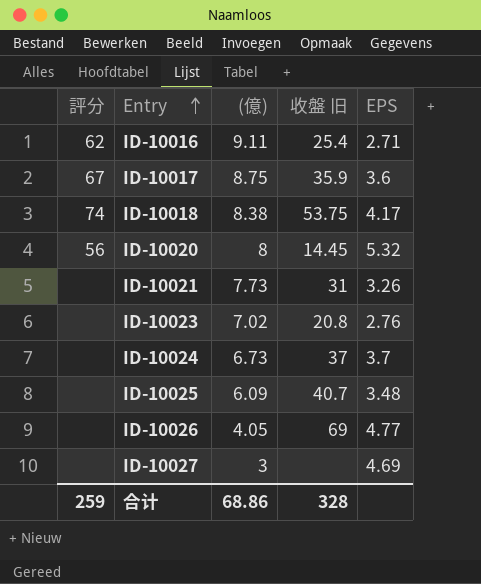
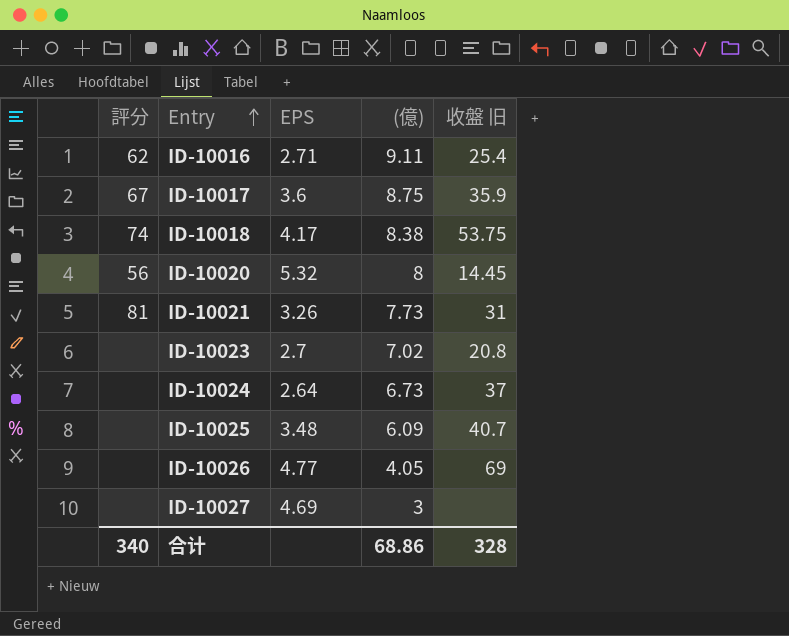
column EPS | position: 5 -> 3
ID-10021 | 評分: none -> 81
ID-10023 | EPS: 2.76 -> 2.7
ID-10024 | EPS: 3.7 -> 2.64
合计 | 評分: 259 -> 340

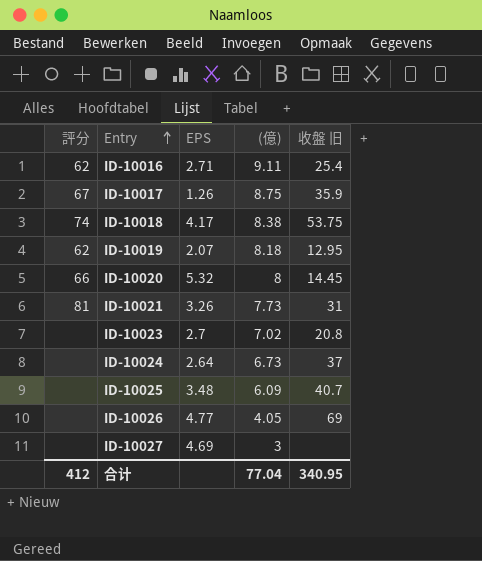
ID-10017 | EPS: 3.6 -> 1.26
row ID-10019: none -> 62 | 2.07 | 8.18 | 12.95
ID-10020 | 評分: 56 -> 66
合计 | 評分: 340 -> 412
合计 | (億): 68.86 -> 77.04
合计 | 收盤 旧: 328 -> 340.95

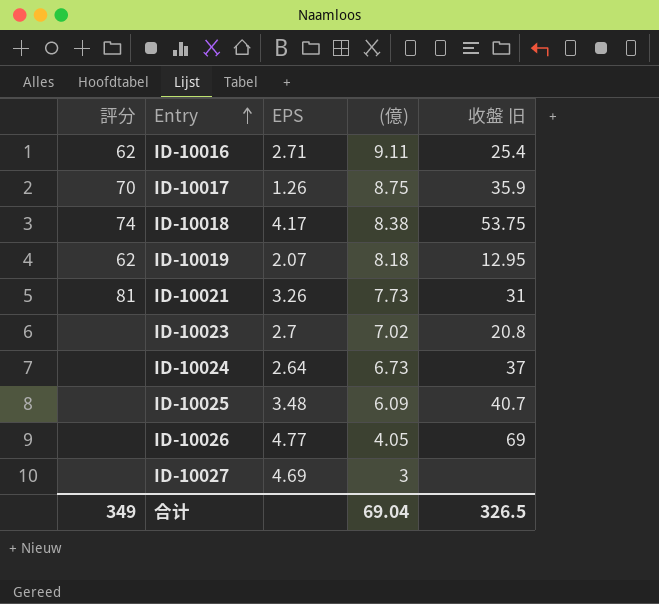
row ID-10020: 66 | 5.32 | 8 | 14.45 -> none
ID-10017 | 評分: 67 -> 70
合计 | 評分: 412 -> 349
合计 | (億): 77.04 -> 69.04
合计 | 收盤 旧: 340.95 -> 326.5

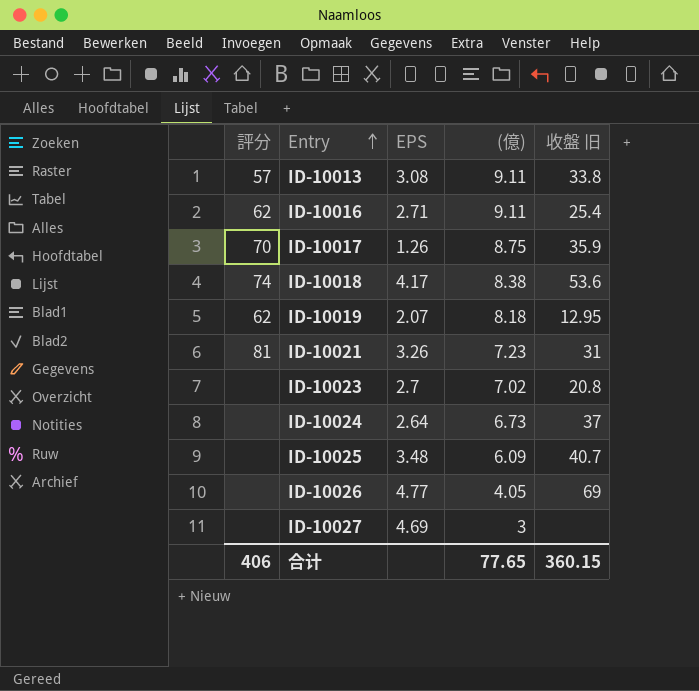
row ID-10013: none -> 57 | 3.08 | 9.11 | 33.8
ID-10018 | 收盤 旧: 53.75 -> 53.6
ID-10021 | (億): 7.73 -> 7.23
合计 | 評分: 349 -> 406
合计 | (億): 69.04 -> 77.65
合计 | 收盤 旧: 326.5 -> 360.15

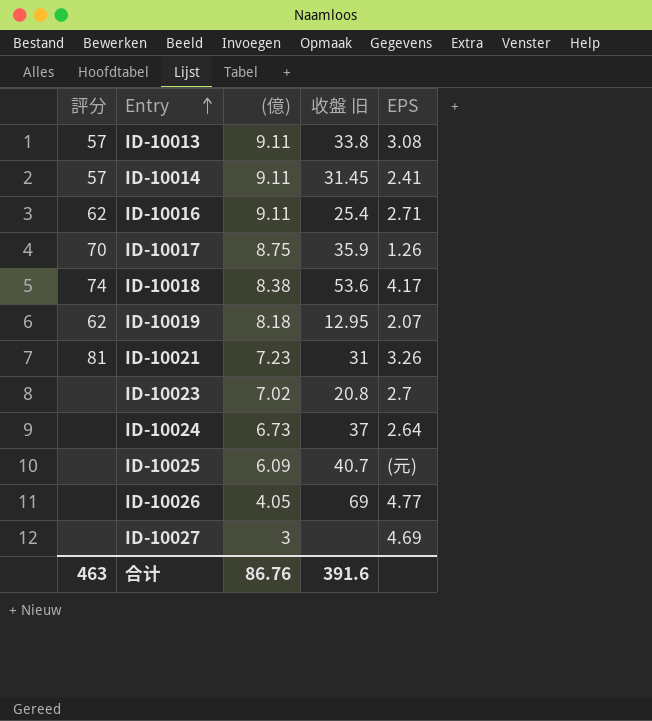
column EPS | position: 3 -> 5
row ID-10014: none -> 57 | 9.11 | 31.45 | 2.41
ID-10025 | EPS: 3.48 -> (元)
合计 | 評分: 406 -> 463
合计 | (億): 77.65 -> 86.76
合计 | 收盤 旧: 360.15 -> 391.6

